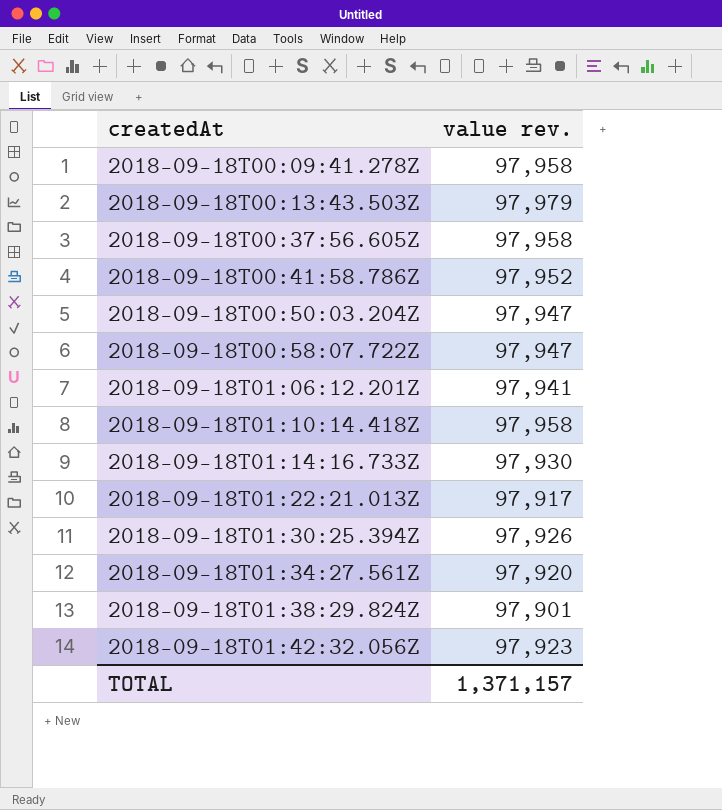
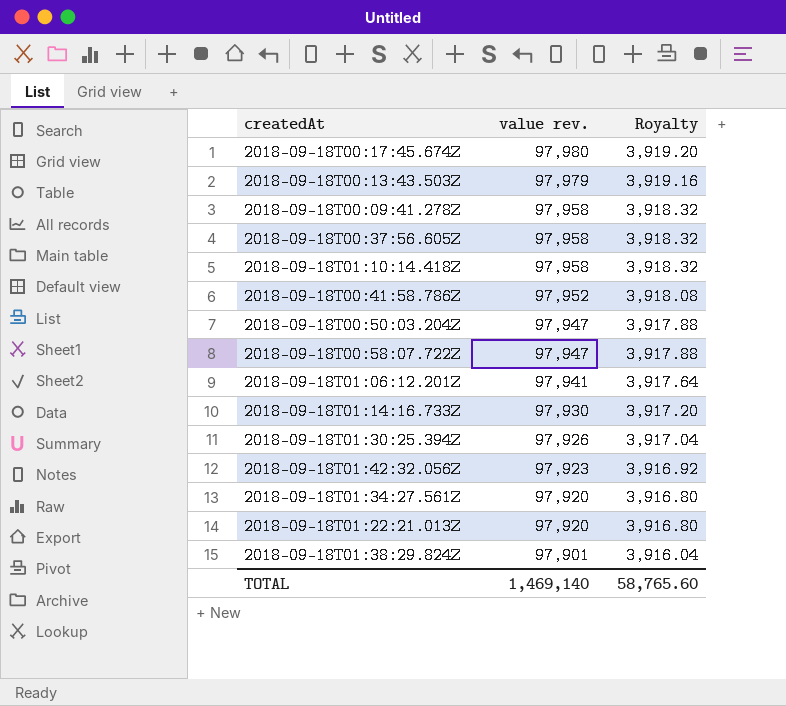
row order: createdAt ascending -> value rev. descending
column Royalty | formula: none -> [value rev.] * 0.04
row 2018-09-18T00:17:45.674Z: none -> 97,980 | 3,919.20
2018-09-18T01:22:21.013Z | value rev.: 97,917 -> 97,920
TOTAL | value rev.: 1,371,157 -> 1,469,140

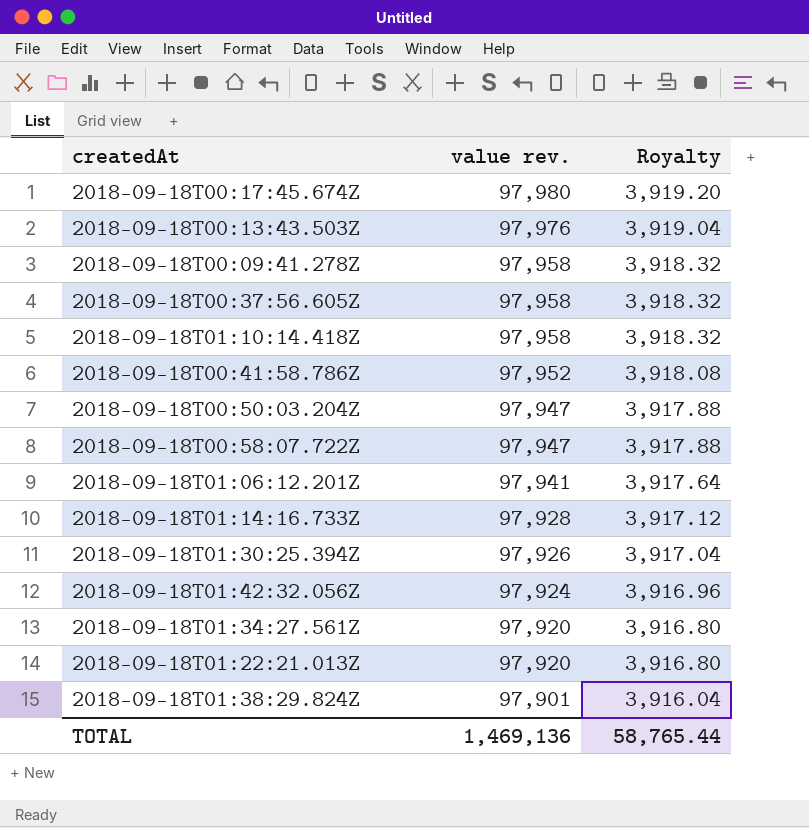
2018-09-18T00:13:43.503Z | value rev.: 97,979 -> 97,976
2018-09-18T00:13:43.503Z | Royalty: 3,919.16 -> 3,919.04
2018-09-18T01:14:16.733Z | value rev.: 97,930 -> 97,928
2018-09-18T01:14:16.733Z | Royalty: 3,917.20 -> 3,917.12
2018-09-18T01:42:32.056Z | value rev.: 97,923 -> 97,924
2018-09-18T01:42:32.056Z | Royalty: 3,916.92 -> 3,916.96
TOTAL | value rev.: 1,469,140 -> 1,469,136
TOTAL | Royalty: 58,765.60 -> 58,765.44

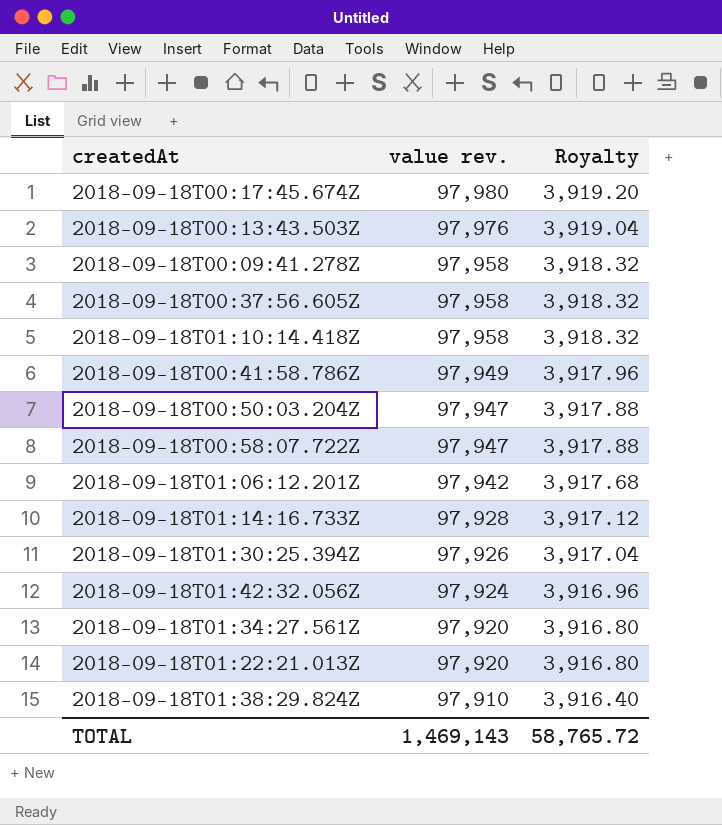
2018-09-18T00:41:58.786Z | value rev.: 97,952 -> 97,949
2018-09-18T00:41:58.786Z | Royalty: 3,918.08 -> 3,917.96
2018-09-18T01:06:12.201Z | value rev.: 97,941 -> 97,942
2018-09-18T01:06:12.201Z | Royalty: 3,917.64 -> 3,917.68
2018-09-18T01:38:29.824Z | value rev.: 97,901 -> 97,910
2018-09-18T01:38:29.824Z | Royalty: 3,916.04 -> 3,916.40
TOTAL | value rev.: 1,469,136 -> 1,469,143
TOTAL | Royalty: 58,765.44 -> 58,765.72

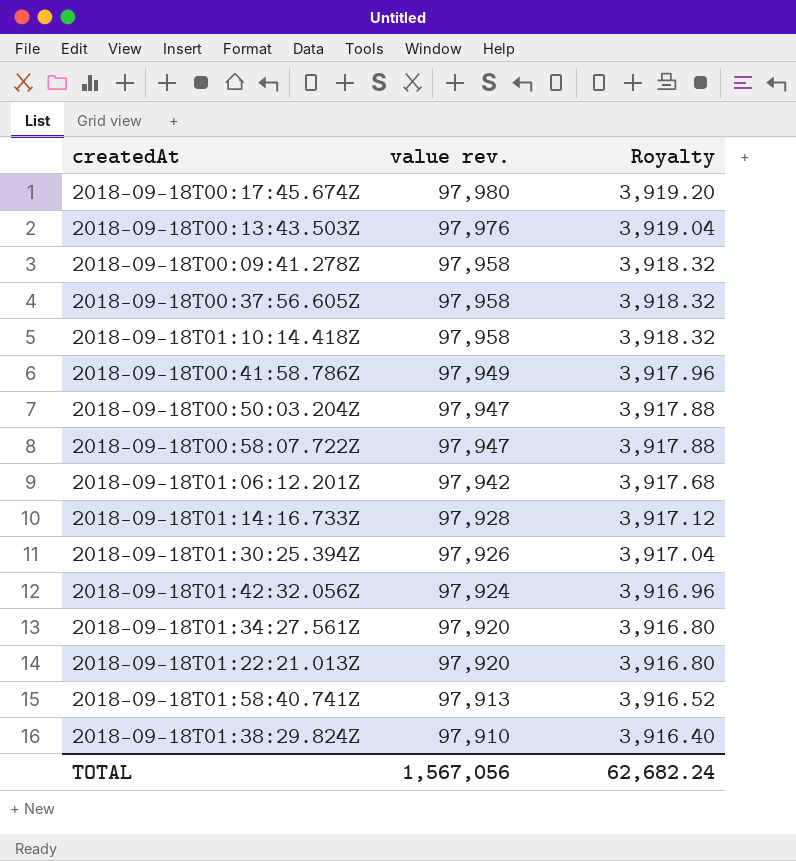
row 2018-09-18T01:58:40.741Z: none -> 97,913 | 3,916.52
TOTAL | value rev.: 1,469,143 -> 1,567,056
TOTAL | Royalty: 58,765.72 -> 62,682.24

